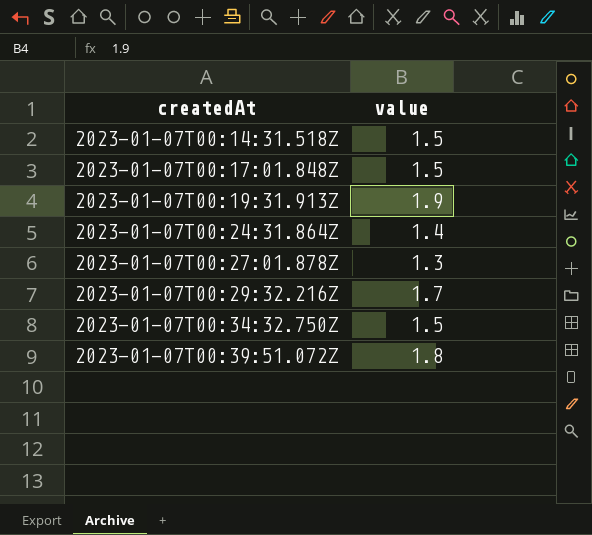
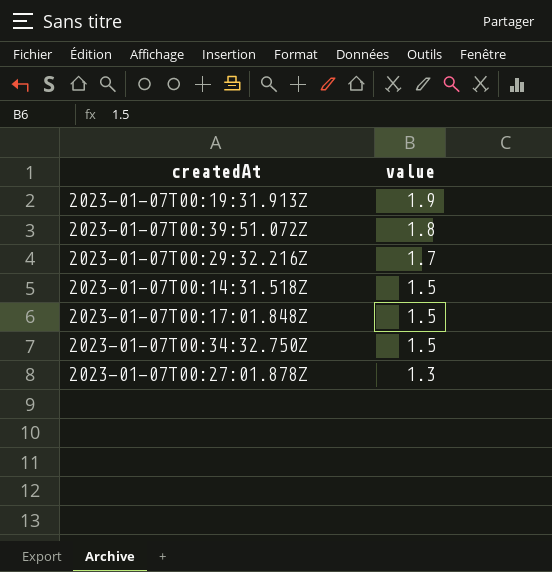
row order: createdAt ascending -> value descending
row 2023-01-07T00:24:31.864Z: 1.4 -> none

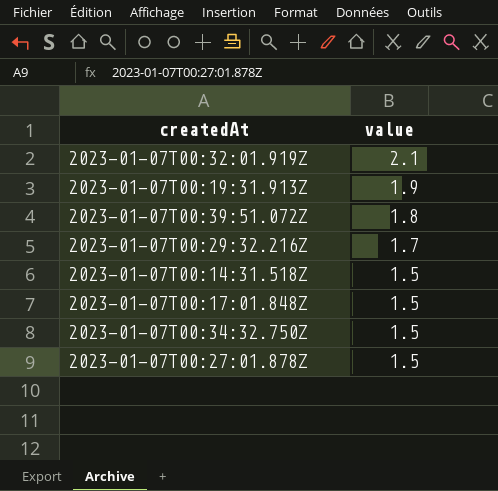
row 2023-01-07T00:32:01.919Z: none -> 2.1
2023-01-07T00:27:01.878Z | value: 1.3 -> 1.5

